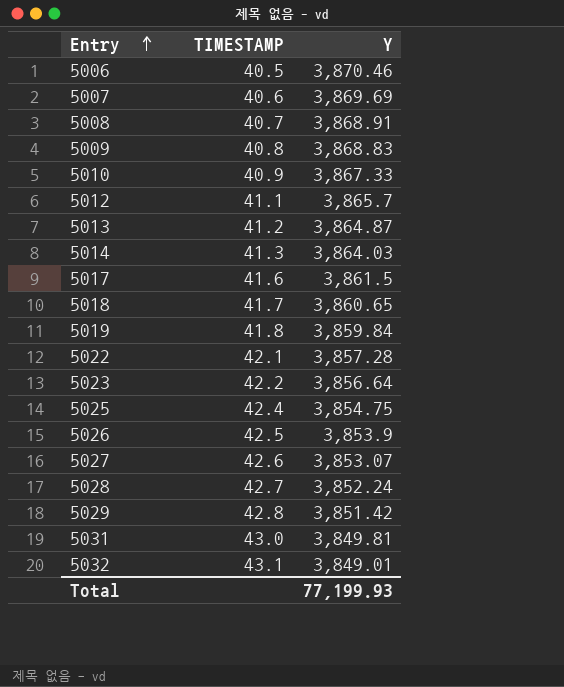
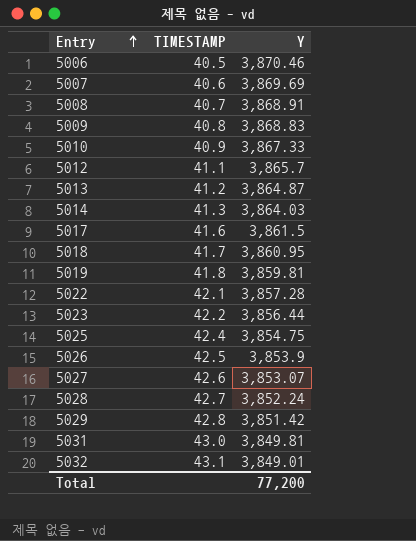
5018 | Y: 3,860.65 -> 3,860.95
5019 | Y: 3,859.84 -> 3,859.81
5023 | Y: 3,856.64 -> 3,856.44
Total | Y: 77,199.93 -> 77,200

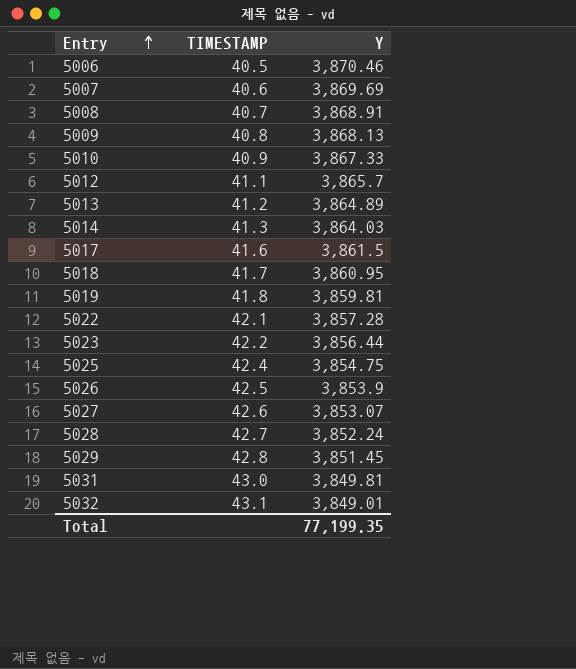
5009 | Y: 3,868.83 -> 3,868.13
5013 | Y: 3,864.87 -> 3,864.89
5029 | Y: 3,851.42 -> 3,851.45
Total | Y: 77,200 -> 77,199.35

